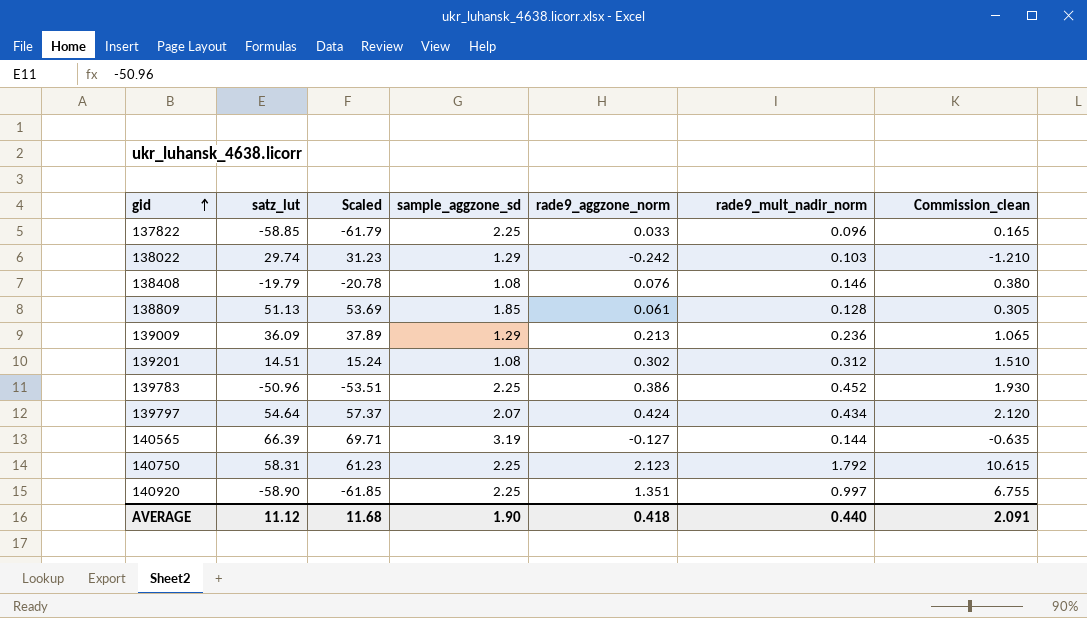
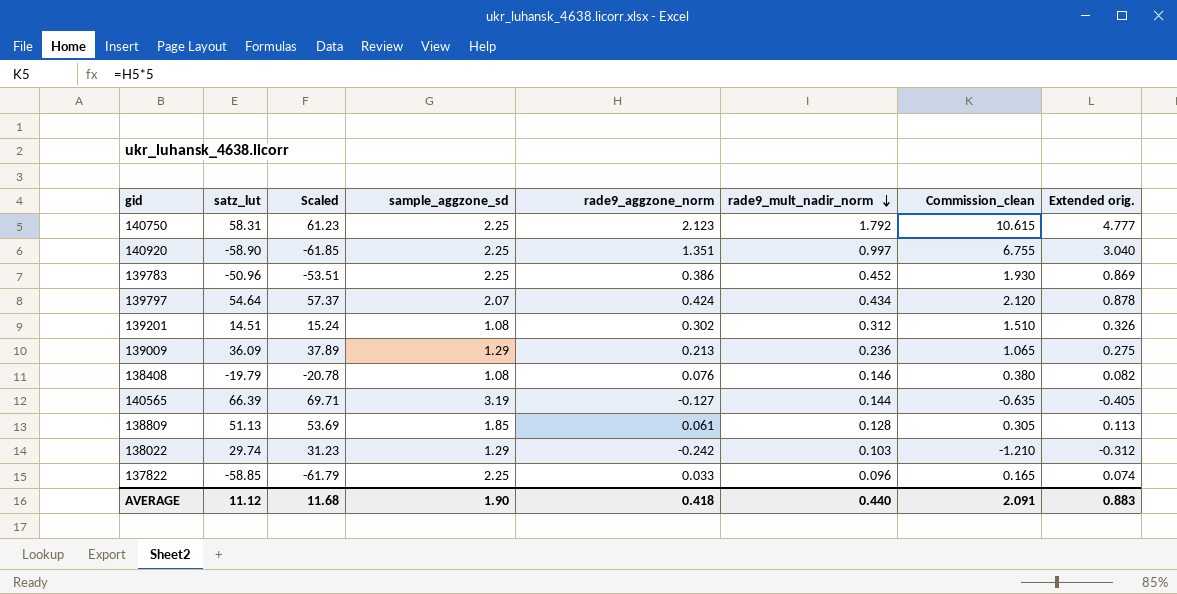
row order: gid ascending -> rade9_mult_nadir_norm descending
column Extended orig. | formula: none -> [sample_aggzone_sd] * [rade9_aggzone_norm]

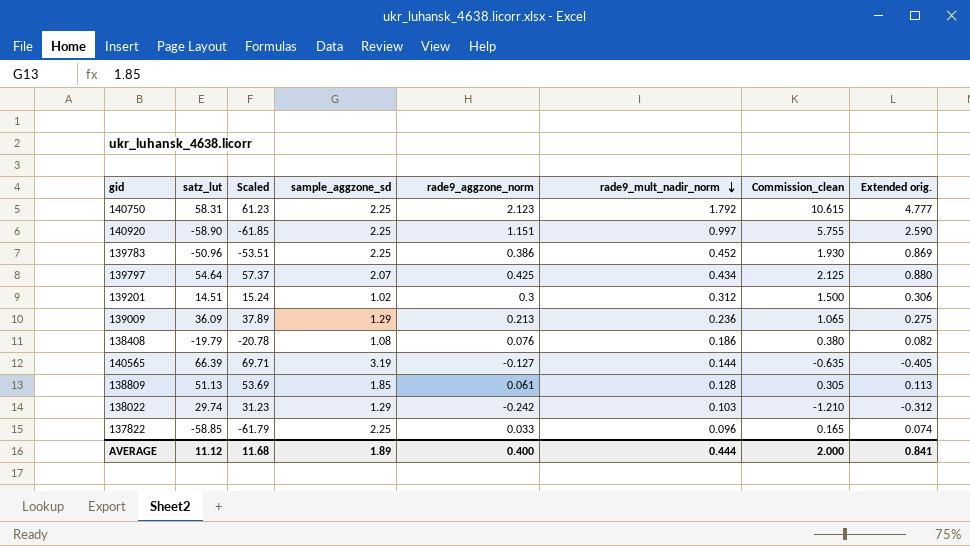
140920 | rade9_aggzone_norm: 1.351 -> 1.151
140920 | Commission_clean: 6.755 -> 5.755
140920 | Extended orig.: 3.040 -> 2.590
139797 | rade9_aggzone_norm: 0.424 -> 0.425
139797 | Commission_clean: 2.120 -> 2.125
139797 | Extended orig.: 0.878 -> 0.880
139201 | sample_aggzone_sd: 1.08 -> 1.02
139201 | rade9_aggzone_norm: 0.302 -> 0.3
139201 | Commission_clean: 1.510 -> 1.500
139201 | Extended orig.: 0.326 -> 0.306
138408 | rade9_mult_nadir_norm: 0.146 -> 0.186
AVERAGE | sample_aggzone_sd: 1.90 -> 1.89
AVERAGE | rade9_aggzone_norm: 0.418 -> 0.400
AVERAGE | rade9_mult_nadir_norm: 0.440 -> 0.444
AVERAGE | Commission_clean: 2.091 -> 2.000
AVERAGE | Extended orig.: 0.883 -> 0.841

